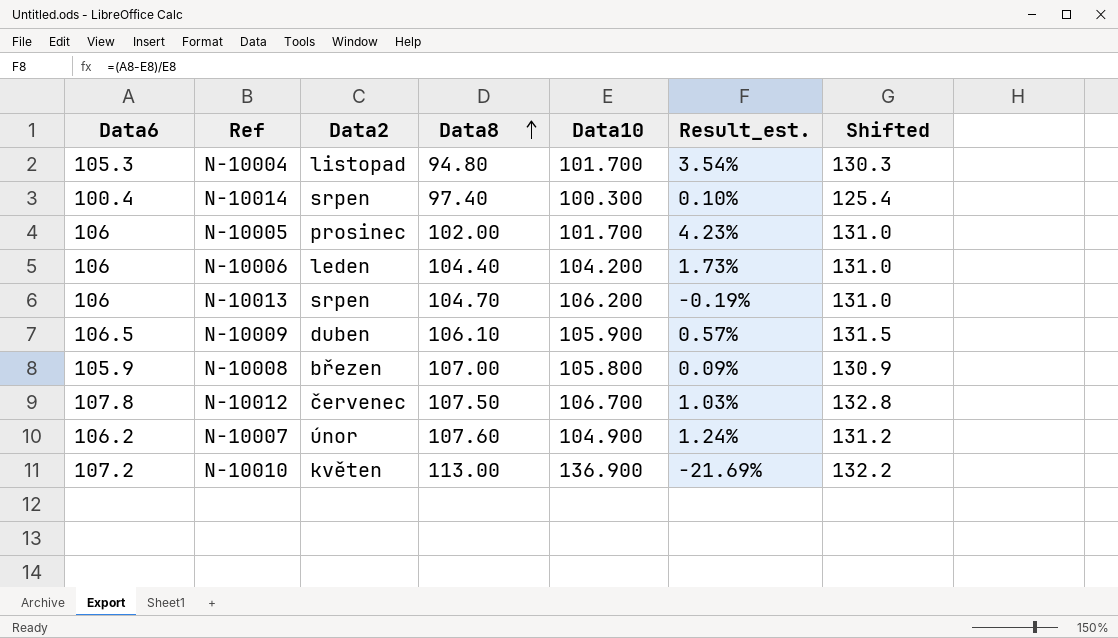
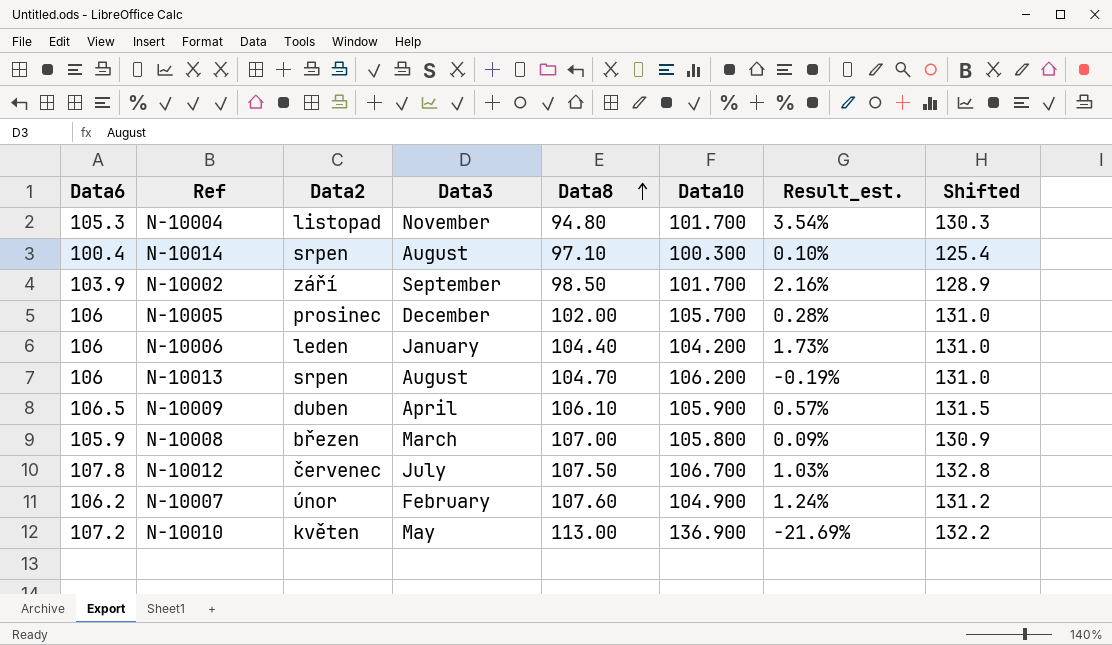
column Data3 | position: none -> 4
N-10014 | Data8: 97.40 -> 97.10
row N-10002: none -> 103.9 | září | September | 98.50 | 101.700 | 2.16% | 128.9
N-10005 | Data10: 101.700 -> 105.700
N-10005 | Result_est.: 4.23% -> 0.28%

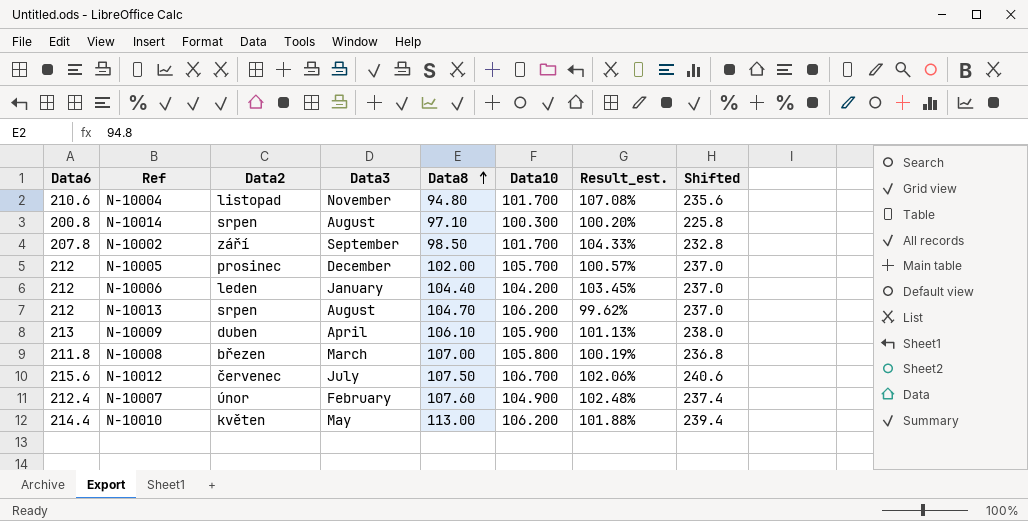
N-10004 | Data6: 105.3 -> 210.6
N-10004 | Result_est.: 3.54% -> 107.08%
N-10004 | Shifted: 130.3 -> 235.6
N-10014 | Data6: 100.4 -> 200.8
N-10014 | Result_est.: 0.10% -> 100.20%
N-10014 | Shifted: 125.4 -> 225.8
N-10002 | Data6: 103.9 -> 207.8
N-10002 | Result_est.: 2.16% -> 104.33%
N-10002 | Shifted: 128.9 -> 232.8
N-10005 | Data6: 106 -> 212
N-10005 | Result_est.: 0.28% -> 100.57%
N-10005 | Shifted: 131.0 -> 237.0
N-10006 | Data6: 106 -> 212
N-10006 | Result_est.: 1.73% -> 103.45%
N-10006 | Shifted: 131.0 -> 237.0
N-10013 | Data6: 106 -> 212
N-10013 | Result_est.: -0.19% -> 99.62%
N-10013 | Shifted: 131.0 -> 237.0
N-10009 | Data6: 106.5 -> 213
N-10009 | Result_est.: 0.57% -> 101.13%
N-10009 | Shifted: 131.5 -> 238.0
N-10008 | Data6: 105.9 -> 211.8
N-10008 | Result_est.: 0.09% -> 100.19%
N-10008 | Shifted: 130.9 -> 236.8
N-10012 | Data6: 107.8 -> 215.6
N-10012 | Result_est.: 1.03% -> 102.06%
N-10012 | Shifted: 132.8 -> 240.6
N-10007 | Data6: 106.2 -> 212.4
N-10007 | Result_est.: 1.24% -> 102.48%
N-10007 | Shifted: 131.2 -> 237.4
N-10010 | Data6: 107.2 -> 214.4
N-10010 | Data10: 136.900 -> 106.200
N-10010 | Result_est.: -21.69% -> 101.88%
N-10010 | Shifted: 132.2 -> 239.4

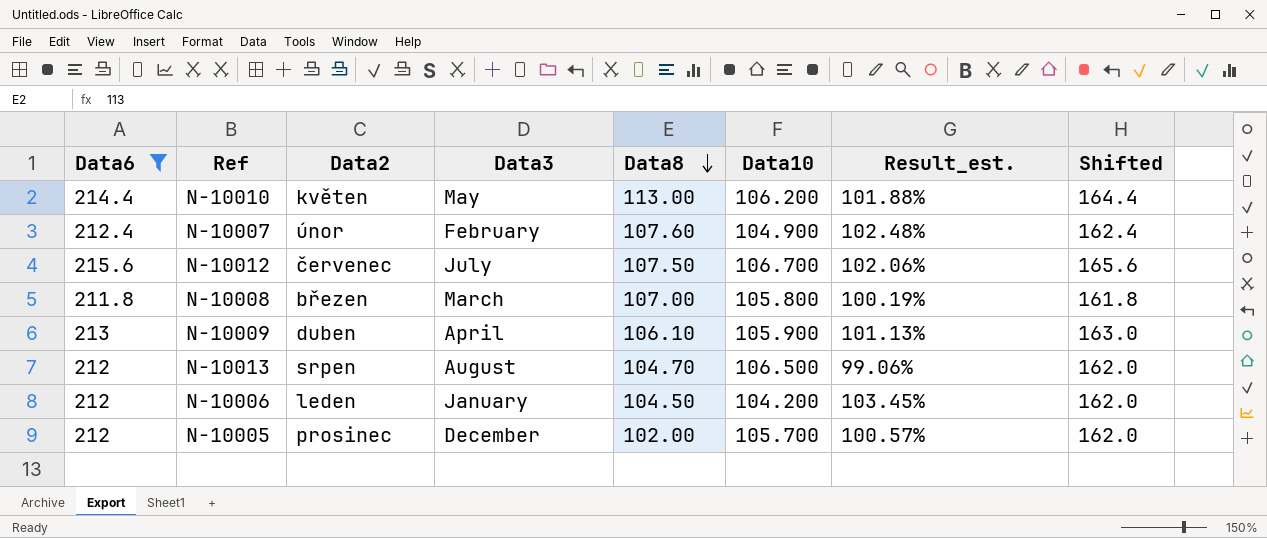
filter: none -> Data6 >= 211.8
row order: Data8 ascending -> Data8 descending
column Shifted | formula: [Data6] + 25 -> [Data6] - 50
N-10013 | Data10: 106.200 -> 106.500
N-10013 | Result_est.: 99.62% -> 99.06%
N-10006 | Data8: 104.40 -> 104.50

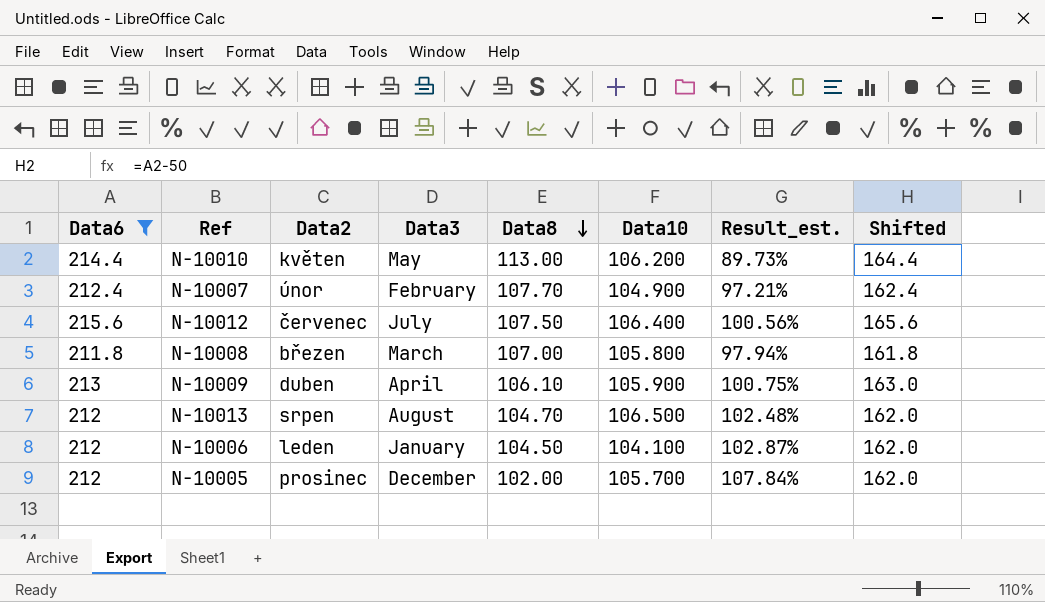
column Result_est. | formula: ([Data6] - [Data10]) / [Data10] -> ([Data6] - [Data8]) / [Data8]
N-10007 | Data8: 107.60 -> 107.70
N-10012 | Data10: 106.700 -> 106.400
N-10006 | Data10: 104.200 -> 104.100

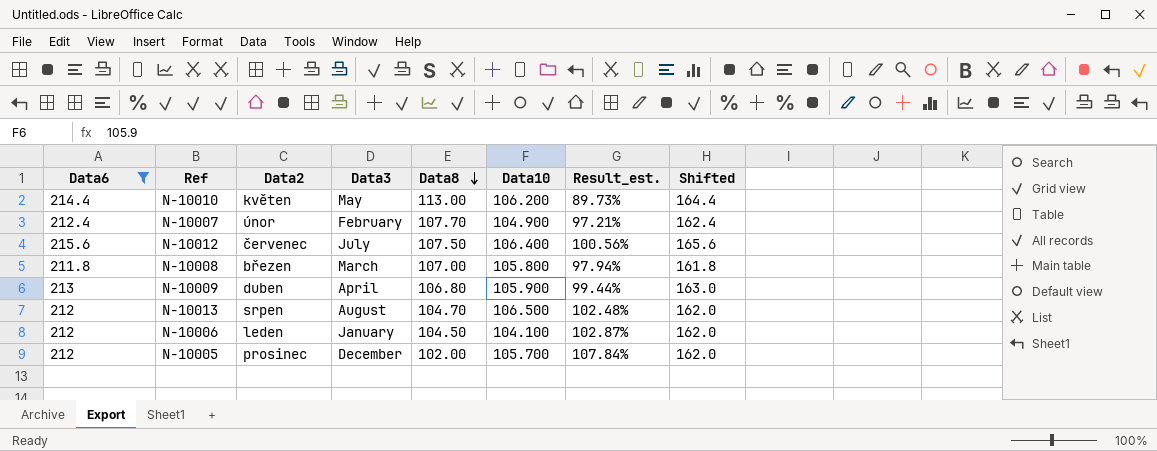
N-10009 | Data8: 106.10 -> 106.80
N-10009 | Result_est.: 100.75% -> 99.44%

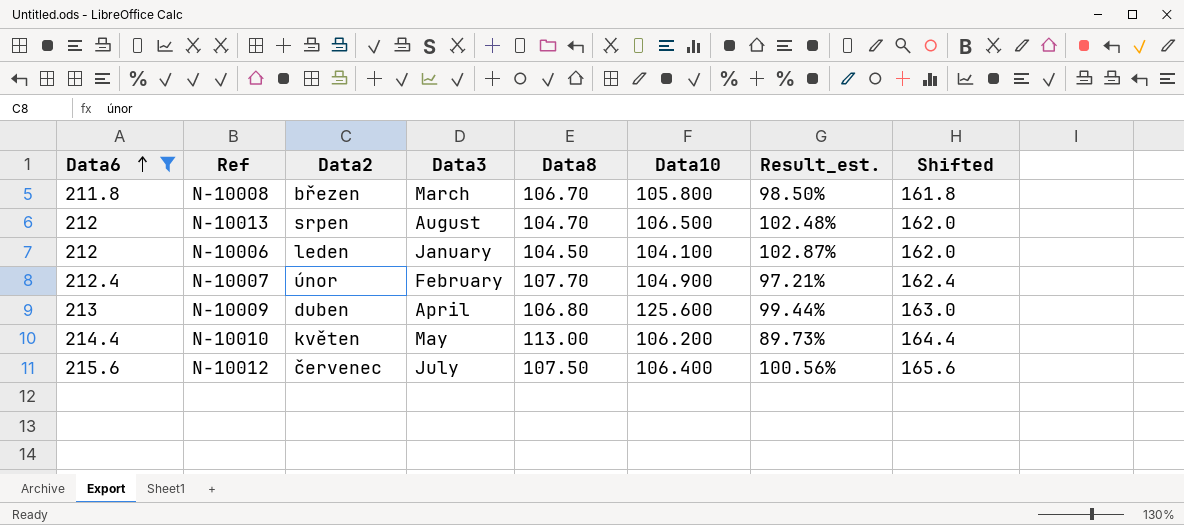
row order: Data8 descending -> Data6 ascending
row N-10005: 212 | prosinec | December | 102.00 | 105.700 | 107.84% | 162.0 -> none
N-10008 | Data8: 107.00 -> 106.70
N-10008 | Result_est.: 97.94% -> 98.50%
N-10009 | Data10: 105.900 -> 125.600

